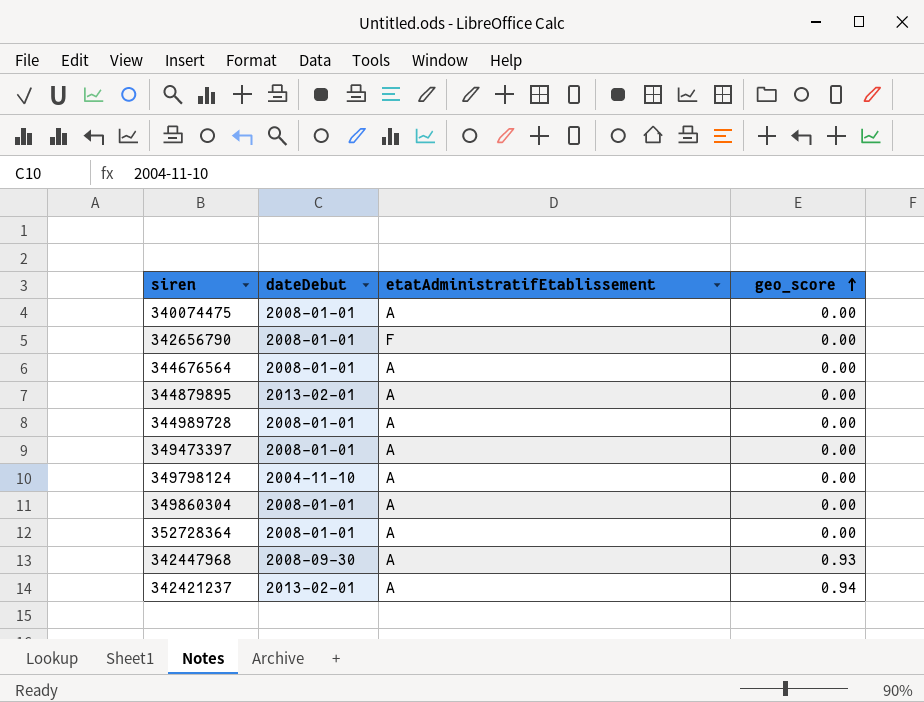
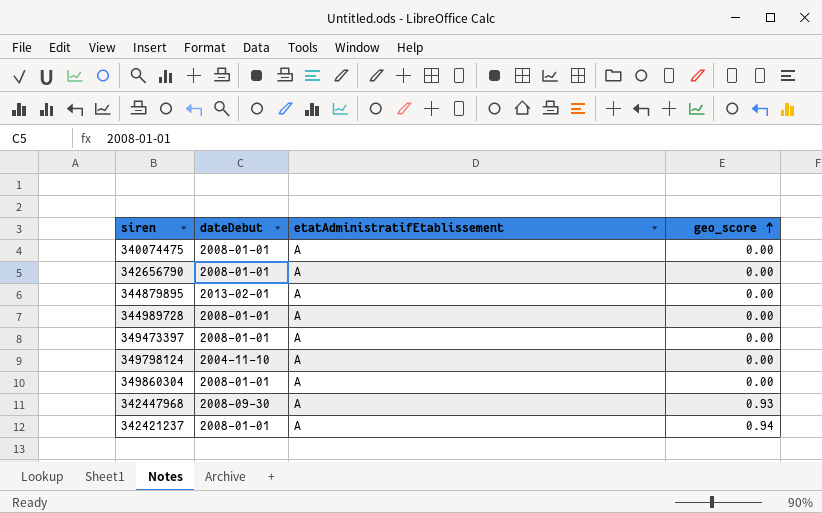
row 344676564: 2008-01-01 | A | 0.00 -> none
row 352728364: 2008-01-01 | A | 0.00 -> none
342656790 | etatAdministratifEtablissement: F -> A
342421237 | dateDebut: 2013-02-01 -> 2008-01-01

